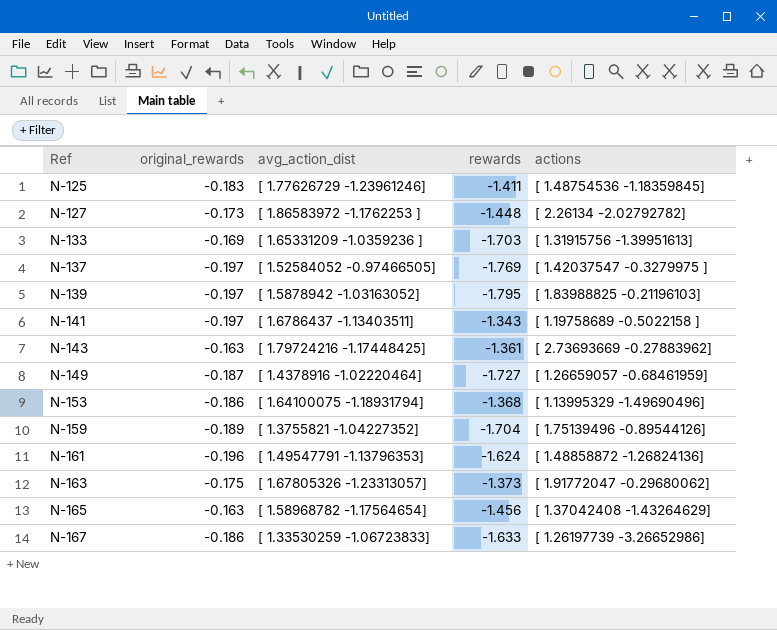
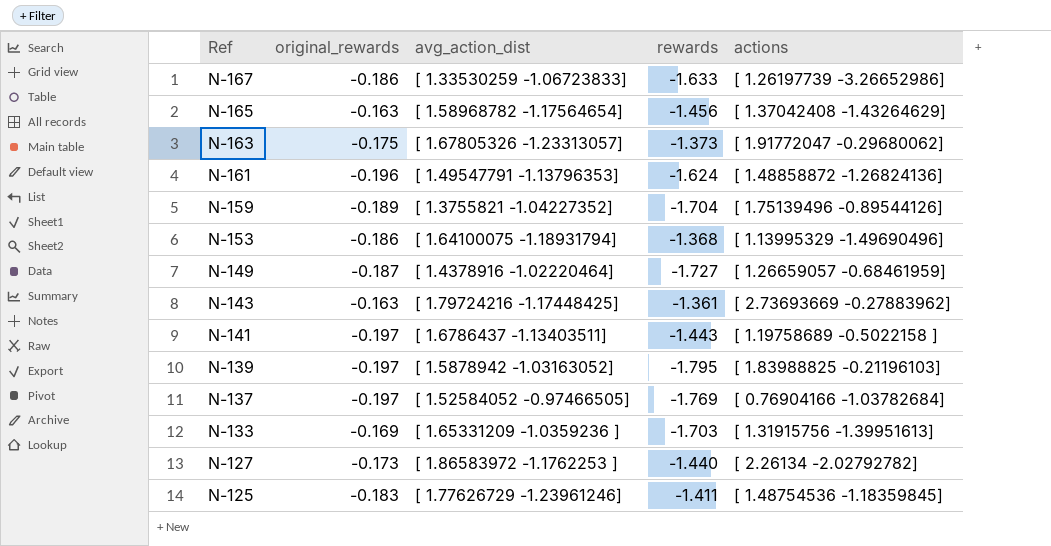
row order: Ref ascending -> Ref descending
N-141 | rewards: -1.343 -> -1.443
N-137 | actions: [ 1.42037547 -0.3279975 ] -> [ 0.76904166 -1.03782684]
N-127 | rewards: -1.448 -> -1.440

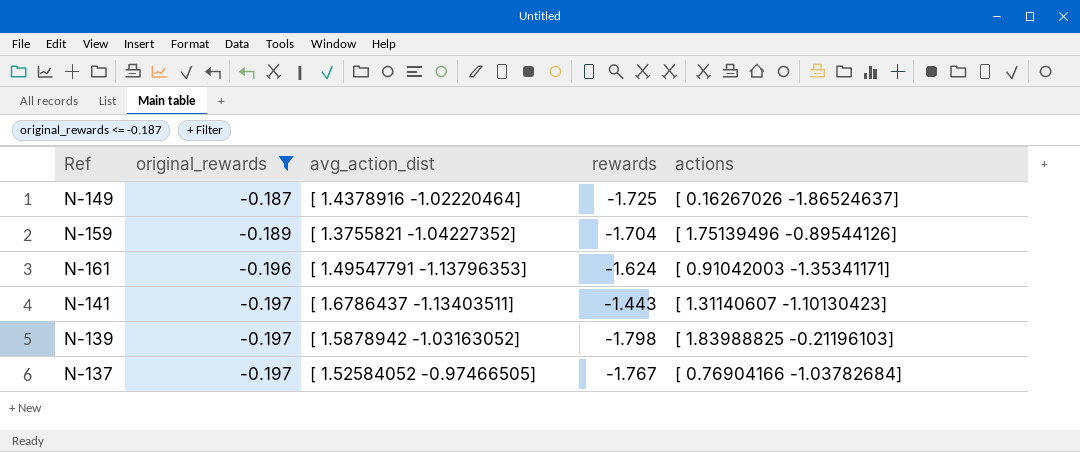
filter: none -> original_rewards <= -0.187
row order: Ref descending -> original_rewards descending
N-149 | rewards: -1.727 -> -1.725
N-149 | actions: [ 1.26659057 -0.68461959] -> [ 0.16267026 -1.86524637]
N-161 | actions: [ 1.48858872 -1.26824136] -> [ 0.91042003 -1.35341171]
N-141 | actions: [ 1.19758689 -0.5022158 ] -> [ 1.31140607 -1.10130423]
N-139 | rewards: -1.795 -> -1.798
N-137 | rewards: -1.769 -> -1.767

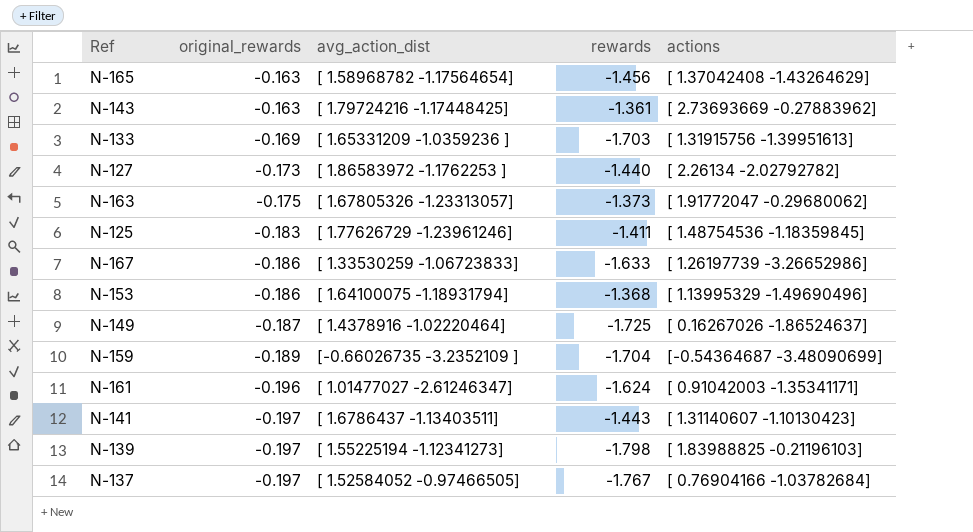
filter: original_rewards <= -0.187 -> none
N-159 | avg_action_dist: [ 1.3755821 -1.04227352] -> [-0.66026735 -3.2352109 ]
N-159 | actions: [ 1.75139496 -0.89544126] -> [-0.54364687 -3.48090699]
N-161 | avg_action_dist: [ 1.49547791 -1.13796353] -> [ 1.01477027 -2.61246347]
N-139 | avg_action_dist: [ 1.5878942 -1.03163052] -> [ 1.55225194 -1.12341273]

